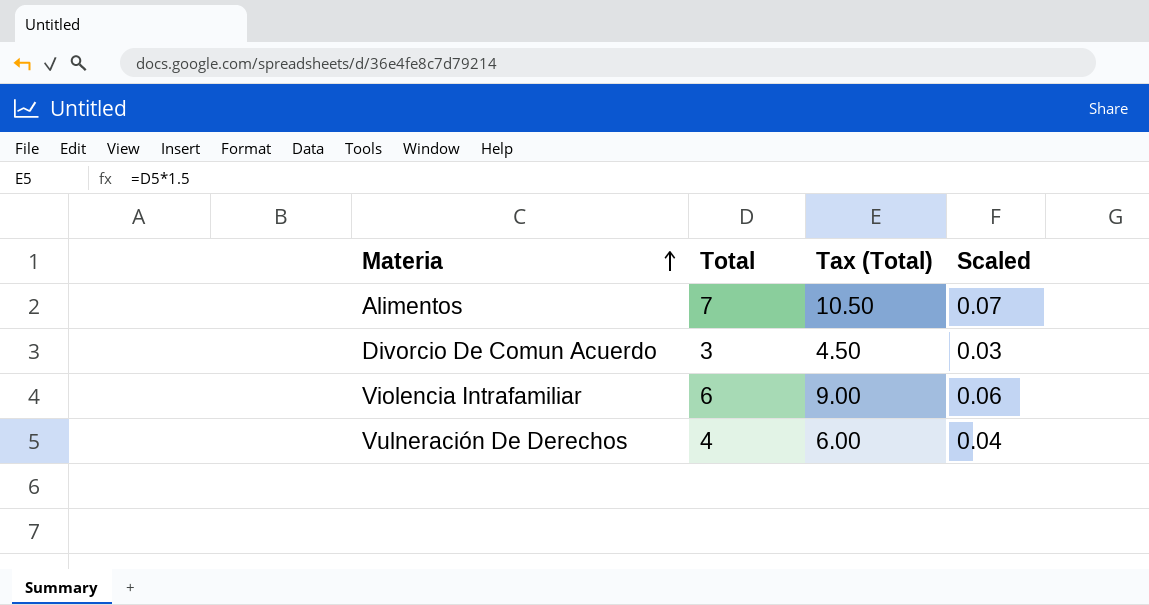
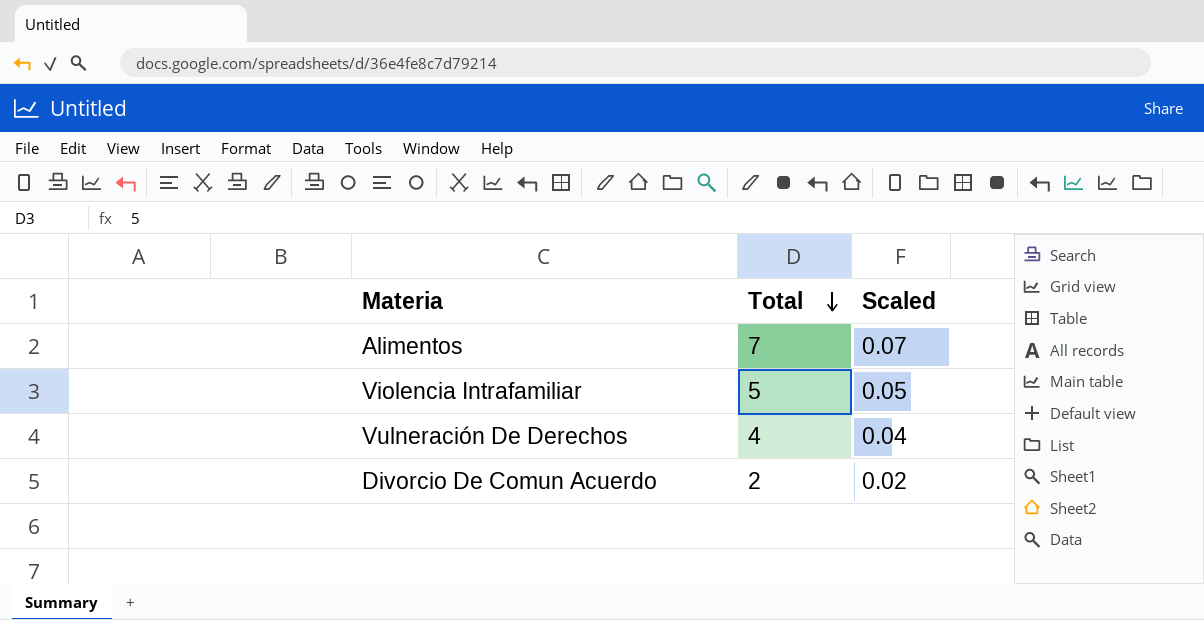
row order: Materia ascending -> Total descending
column Tax (Total) | formula: [Total] * 1.5 -> none
Violencia Intrafamiliar | Total: 6 -> 5
Violencia Intrafamiliar | Scaled: 0.06 -> 0.05
Divorcio De Comun Acuerdo | Total: 3 -> 2
Divorcio De Comun Acuerdo | Scaled: 0.03 -> 0.02

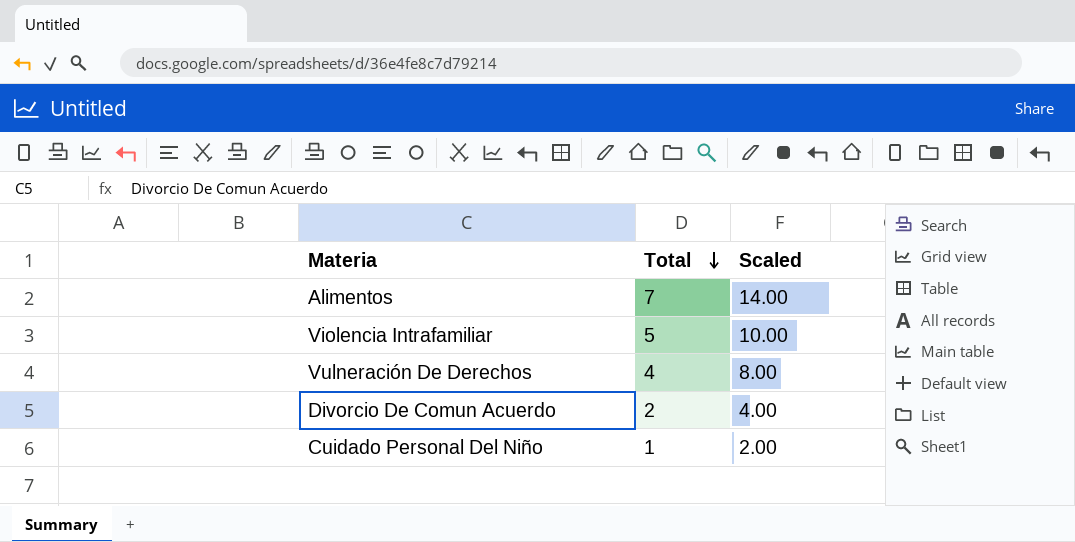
column Scaled | formula: [Total] * 0.01 -> [Total] * 2
row Cuidado Personal Del Niño: none -> 1 | 2.00

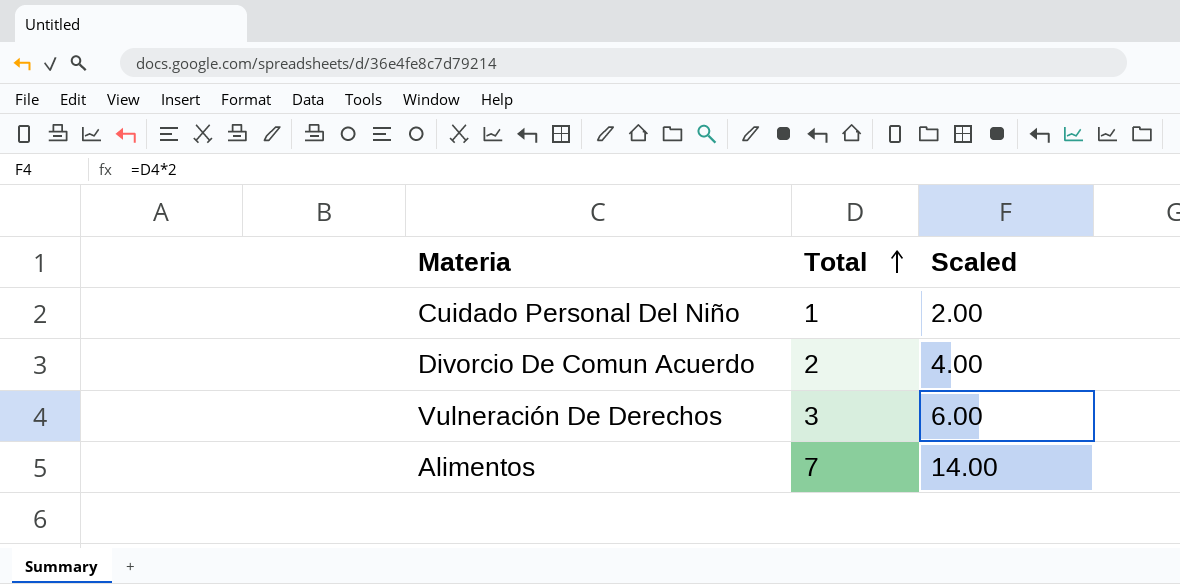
row order: Total descending -> Total ascending
row Violencia Intrafamiliar: 5 | 10.00 -> none
Vulneración De Derechos | Total: 4 -> 3
Vulneración De Derechos | Scaled: 8.00 -> 6.00

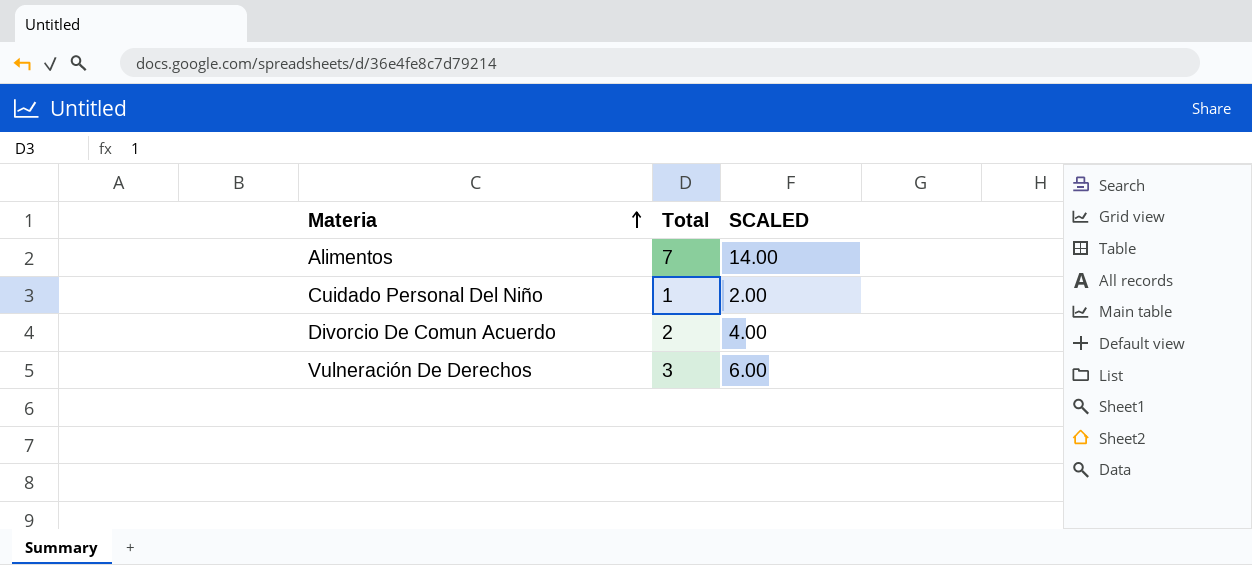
row order: Total ascending -> Materia ascending
column name: Scaled -> SCALED

